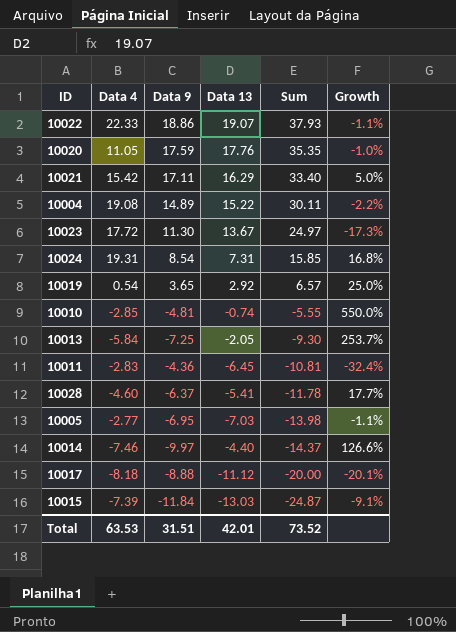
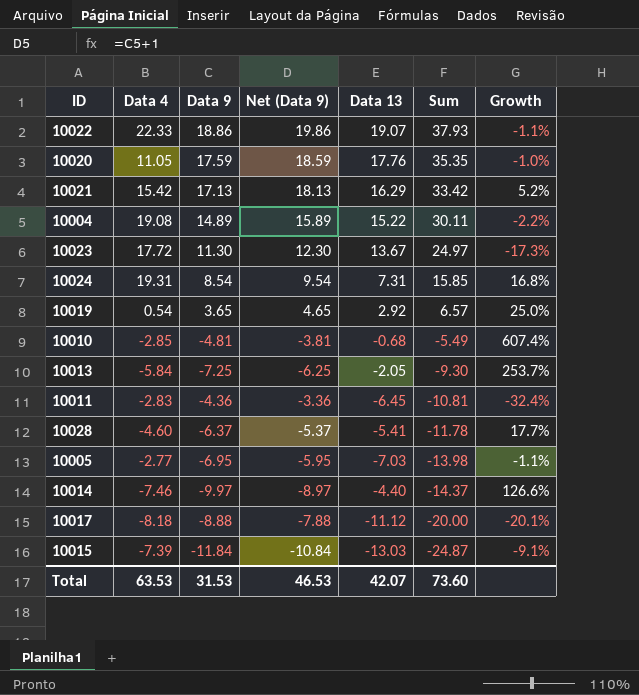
column Net (Data 9) | formula: none -> [Data 9] + 1
10021 | Data 9: 17.11 -> 17.13
10021 | Sum: 33.40 -> 33.42
10021 | Growth: 5.0% -> 5.2%
10010 | Data 13: -0.74 -> -0.68
10010 | Sum: -5.55 -> -5.49
10010 | Growth: 550.0% -> 607.4%
Total | Data 9: 31.51 -> 31.53
Total | Data 13: 42.01 -> 42.07
Total | Sum: 73.52 -> 73.60

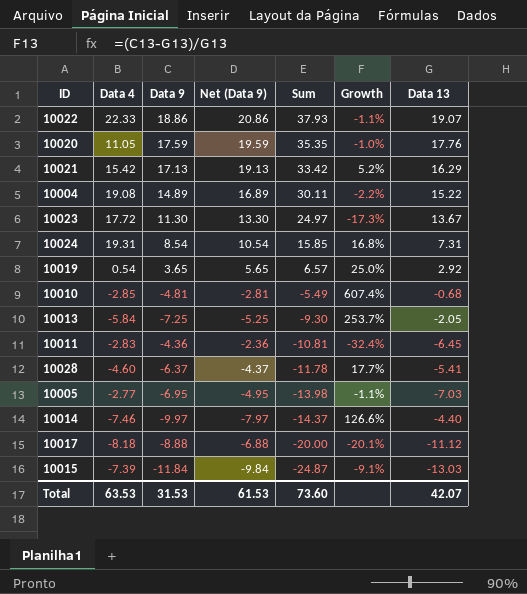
column Net (Data 9) | formula: [Data 9] + 1 -> [Data 9] + 2
column Data 13 | position: 5 -> 7
Total | Net (Data 9): 46.53 -> 61.53

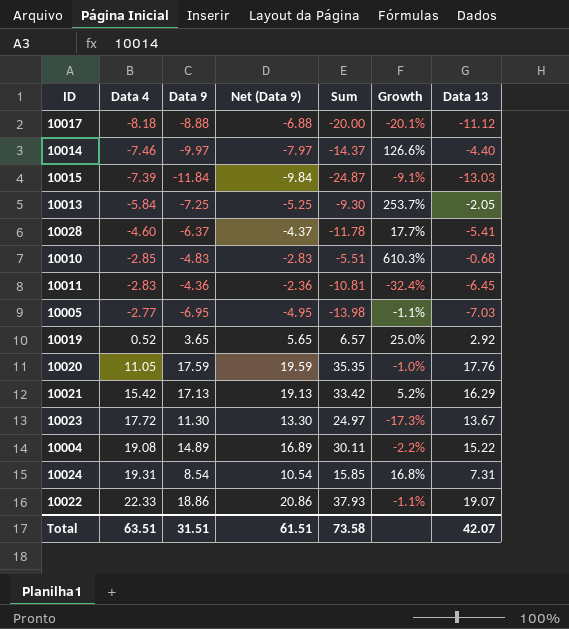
row order: Sum descending -> Data 4 ascending
10010 | Data 9: -4.81 -> -4.83
10010 | Net (Data 9): -2.81 -> -2.83
10010 | Sum: -5.49 -> -5.51
10010 | Growth: 607.4% -> 610.3%
10019 | Data 4: 0.54 -> 0.52
Total | Data 4: 63.53 -> 63.51
Total | Data 9: 31.53 -> 31.51
Total | Net (Data 9): 61.53 -> 61.51
Total | Sum: 73.60 -> 73.58

